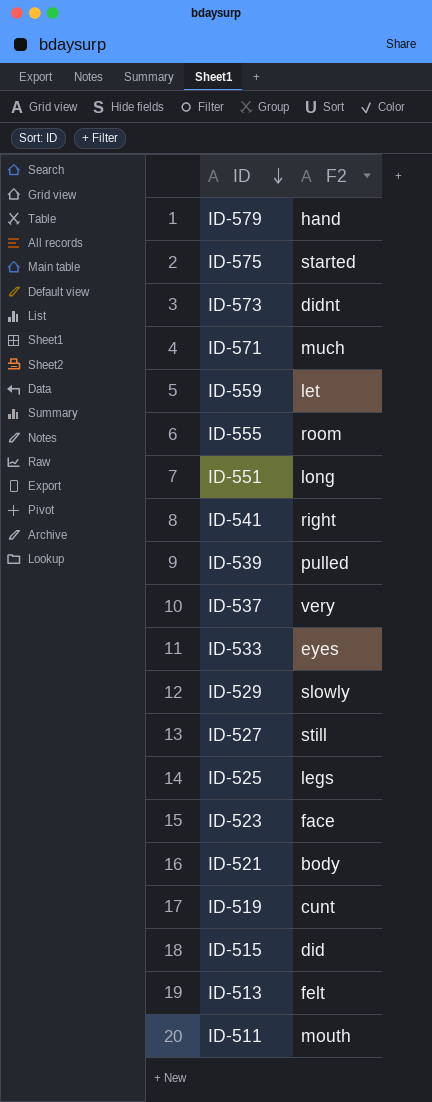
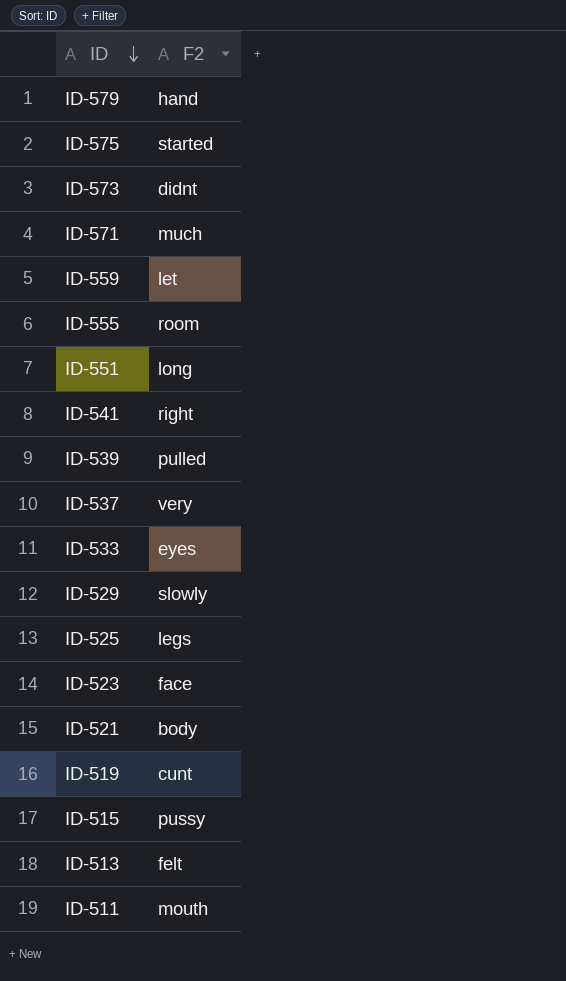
row ID-527: still -> none
ID-515 | F2: did -> pussy

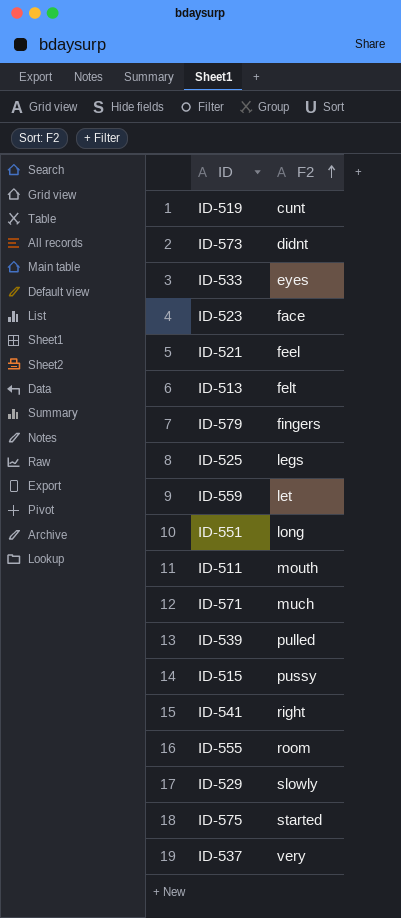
row order: ID descending -> F2 ascending
ID-521 | F2: body -> feel
ID-579 | F2: hand -> fingers

